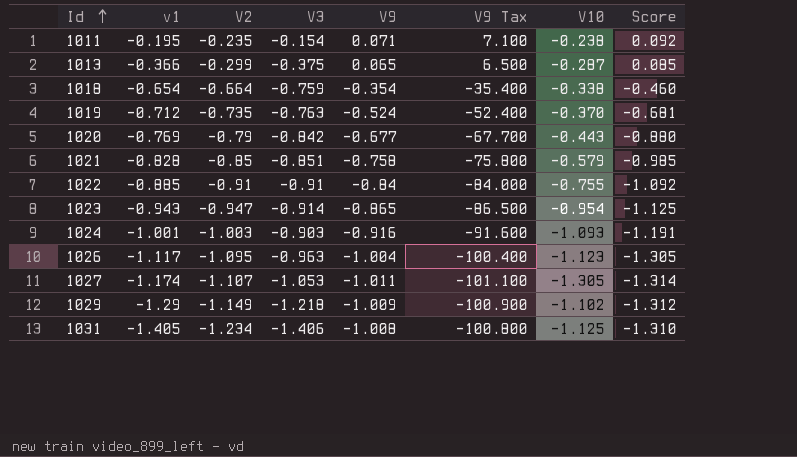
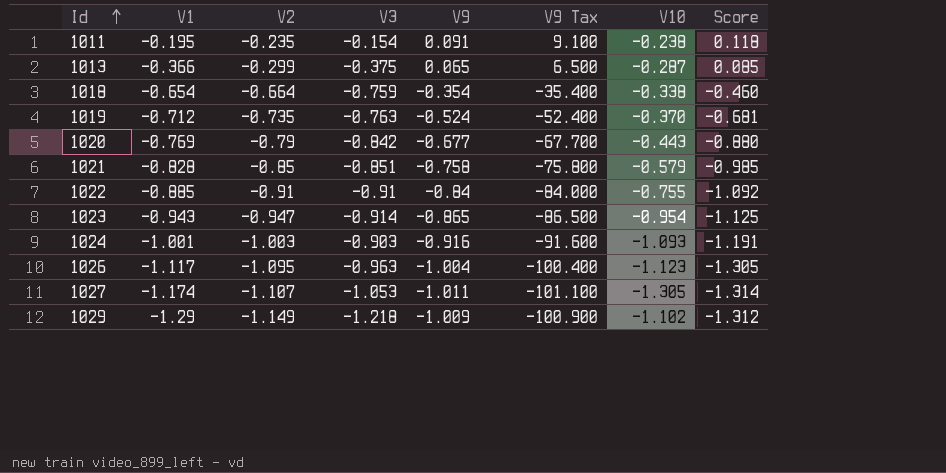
column name: v1 -> V1
row 1031: -1.405 | -1.234 | -1.406 | -1.008 | -100.800 | -1.125 | -1.310 -> none
1011 | V9: 0.071 -> 0.091
1011 | V9 Tax: 7.100 -> 9.100
1011 | Score: 0.092 -> 0.118

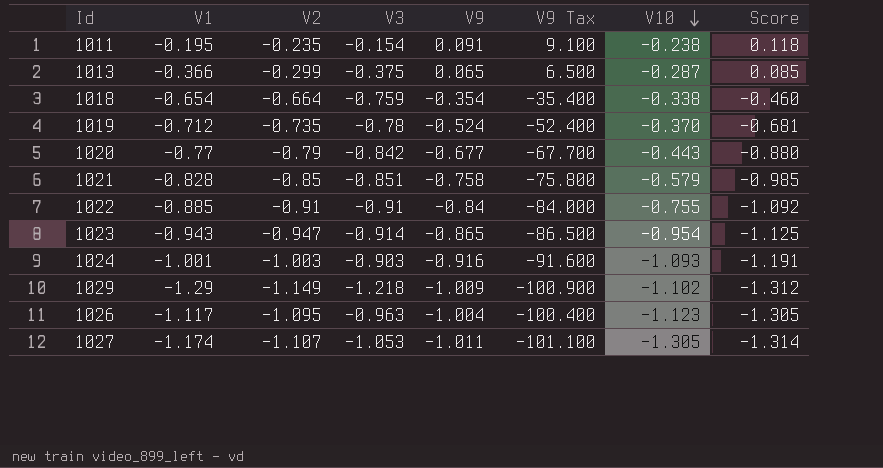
row order: Id ascending -> V10 descending
1019 | V3: -0.763 -> -0.78
1020 | V1: -0.769 -> -0.77

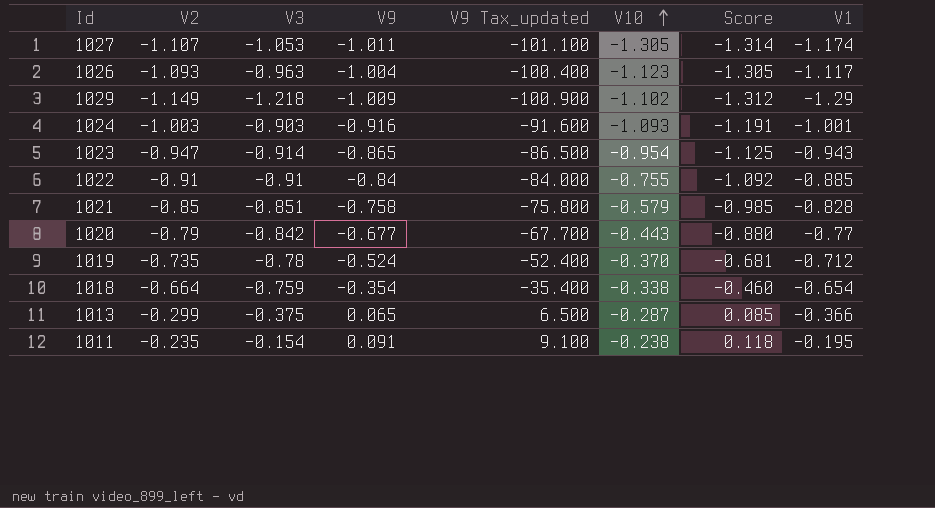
row order: V10 descending -> V10 ascending
column name: V9 Tax -> V9 Tax_updated
column V1 | position: 2 -> 8
1026 | V2: -1.095 -> -1.093

